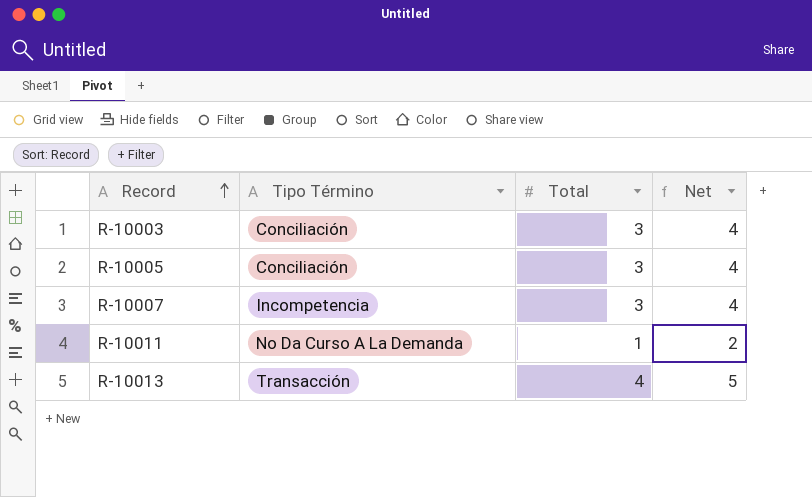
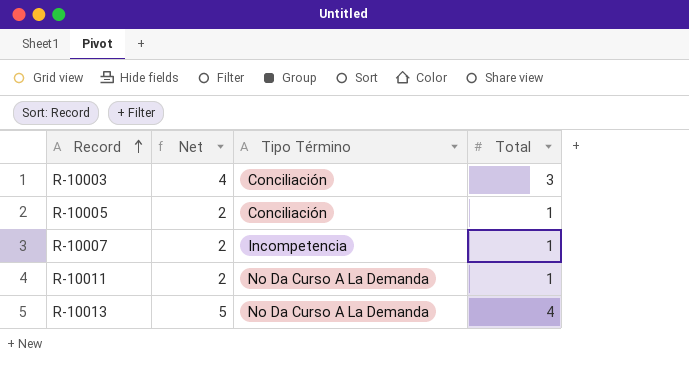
column Net | position: 4 -> 2
R-10005 | Net: 4 -> 2
R-10005 | Total: 3 -> 1
R-10007 | Net: 4 -> 2
R-10007 | Total: 3 -> 1
R-10013 | Tipo Término: Transacción -> No Da Curso A La Demanda

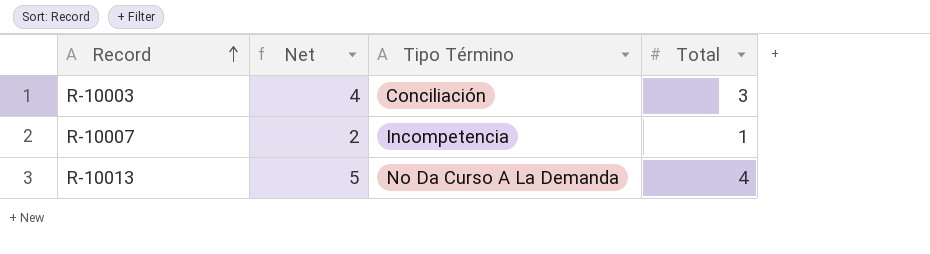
row R-10005: 2 | Conciliación | 1 -> none
row R-10011: 2 | No Da Curso A La Demanda | 1 -> none

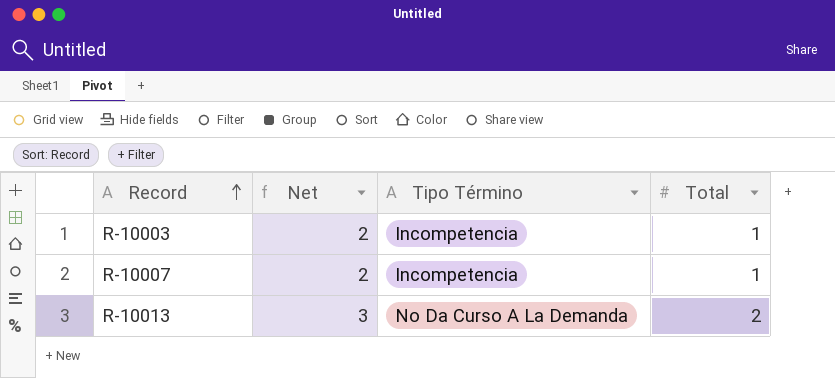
R-10003 | Net: 4 -> 2
R-10003 | Tipo Término: Conciliación -> Incompetencia
R-10003 | Total: 3 -> 1
R-10013 | Net: 5 -> 3
R-10013 | Total: 4 -> 2

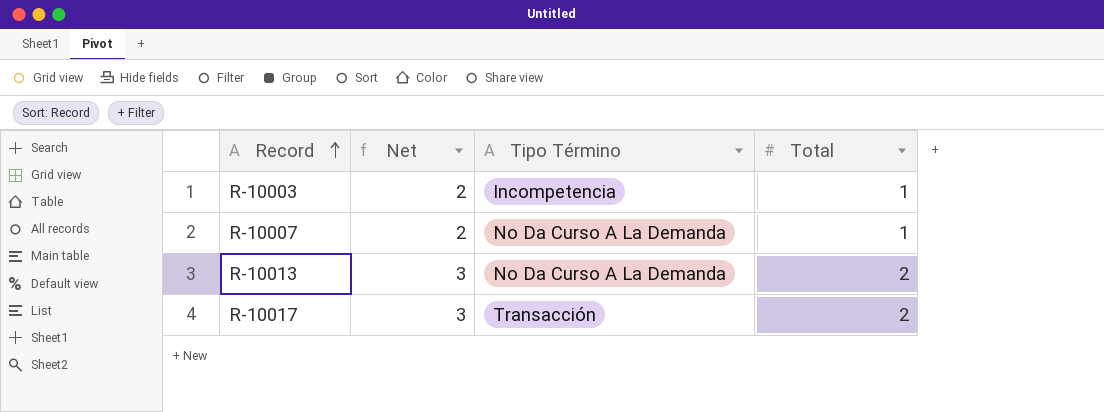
R-10007 | Tipo Término: Incompetencia -> No Da Curso A La Demanda
row R-10017: none -> 3 | Transacción | 2

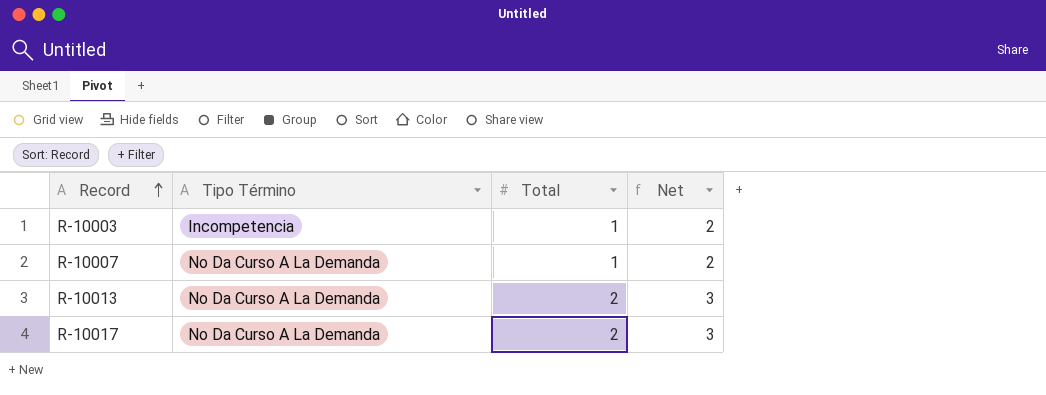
column Net | position: 2 -> 4
R-10017 | Tipo Término: Transacción -> No Da Curso A La Demanda

